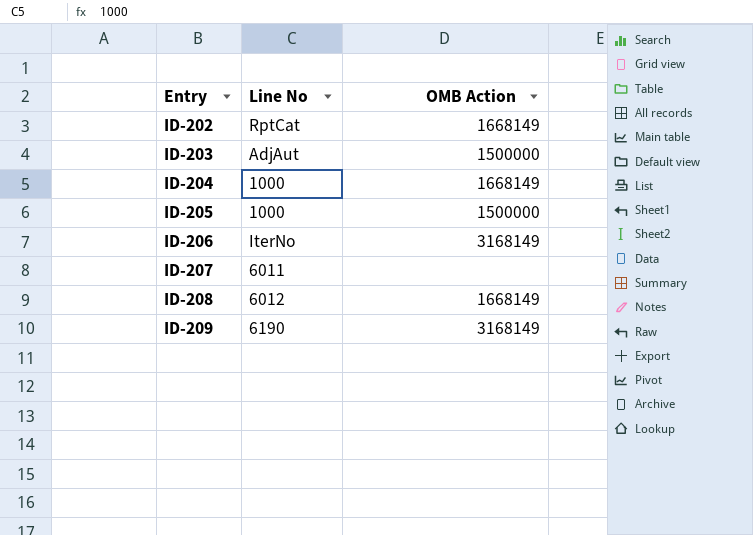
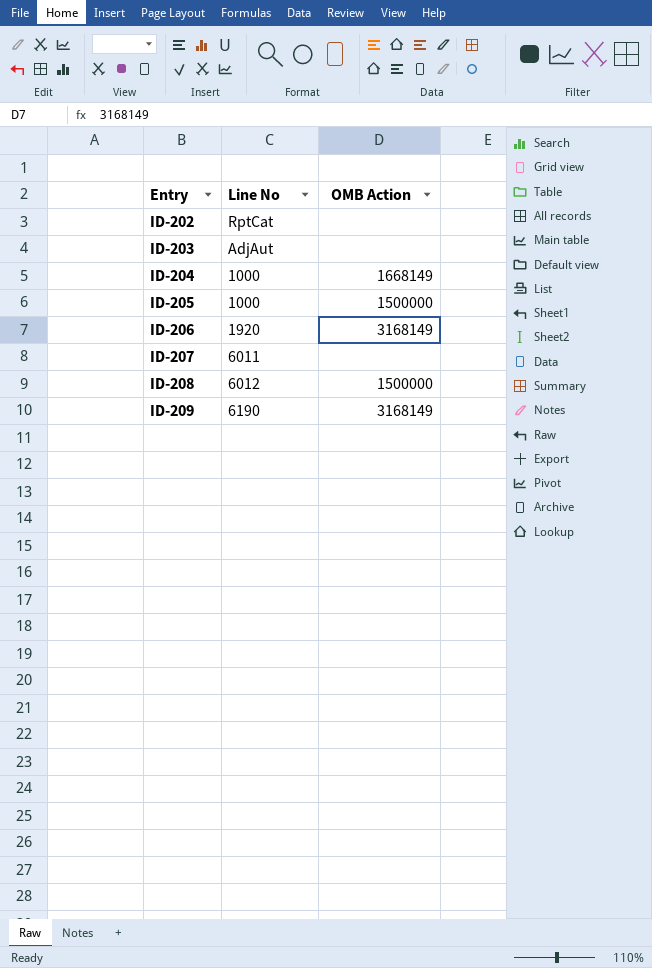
ID-202 | OMB Action: 1668149 -> none
ID-203 | OMB Action: 1500000 -> none
ID-206 | Line No: IterNo -> 1920
ID-208 | OMB Action: 1668149 -> 1500000

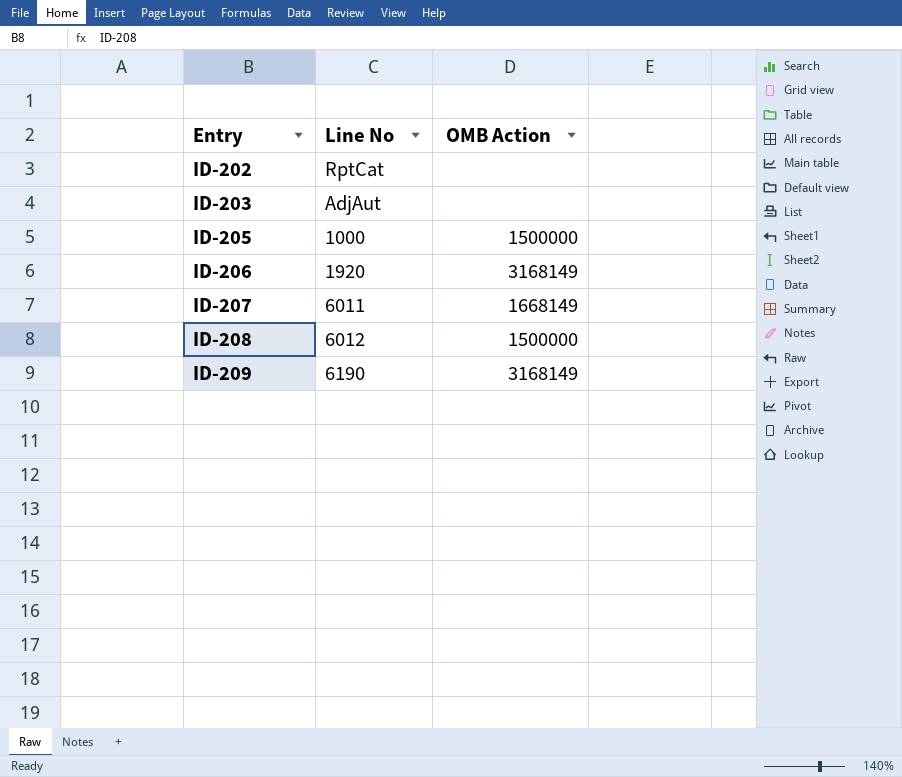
row ID-204: 1000 | 1668149 -> none
ID-207 | OMB Action: none -> 1668149

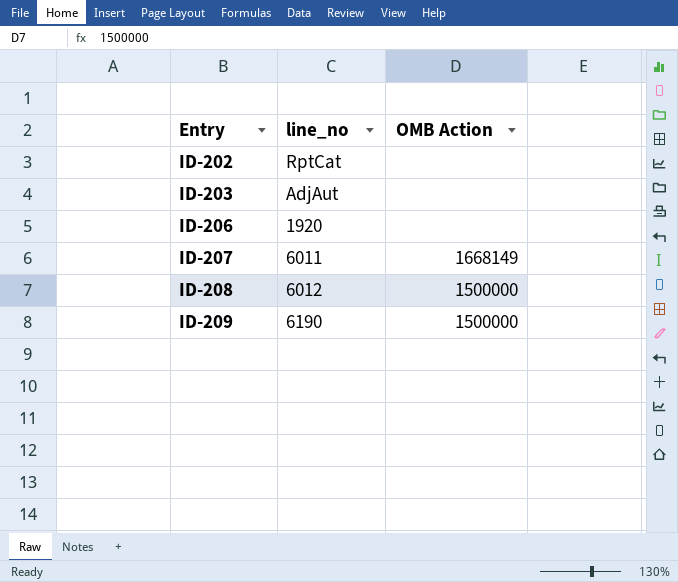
column name: Line No -> line_no
row ID-205: 1000 | 1500000 -> none
ID-206 | OMB Action: 3168149 -> none
ID-209 | OMB Action: 3168149 -> 1500000

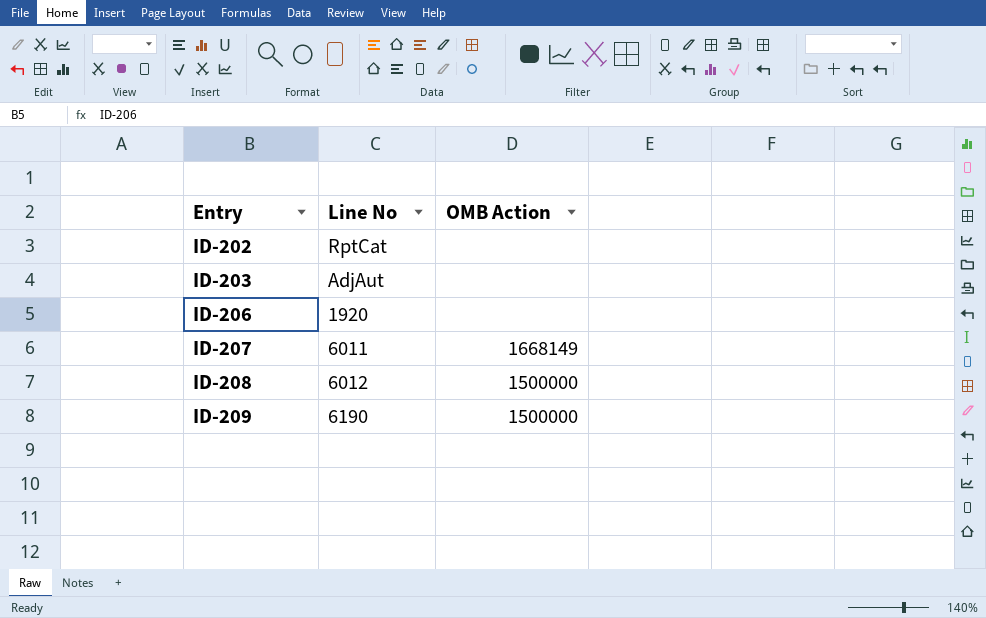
column name: line_no -> Line No

